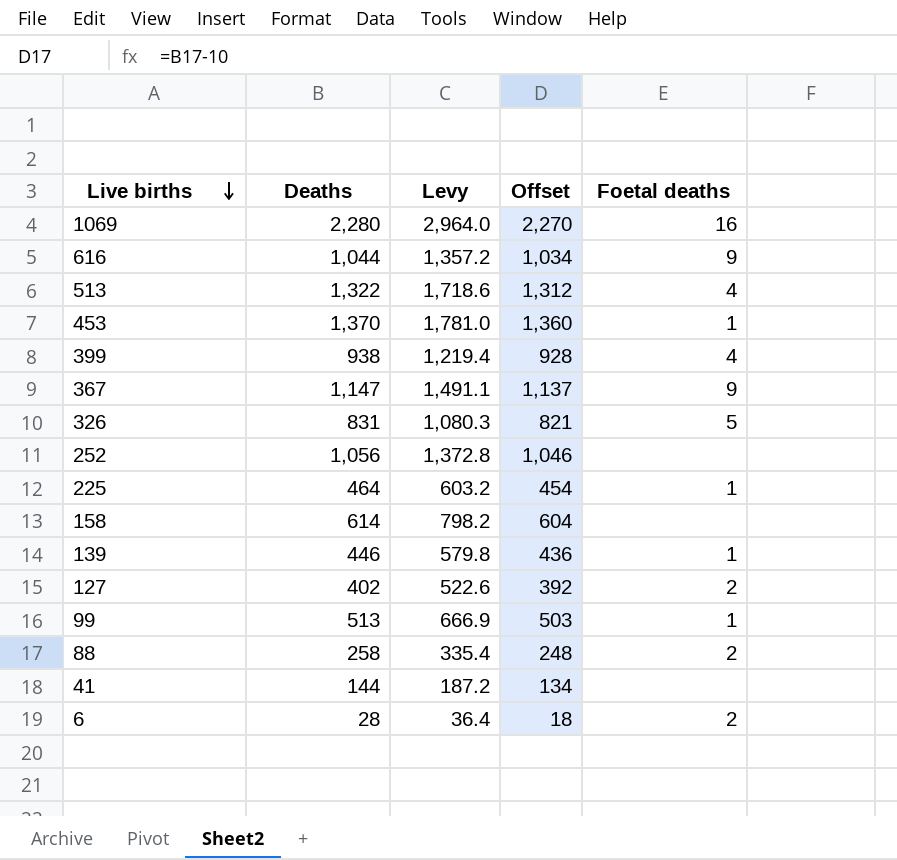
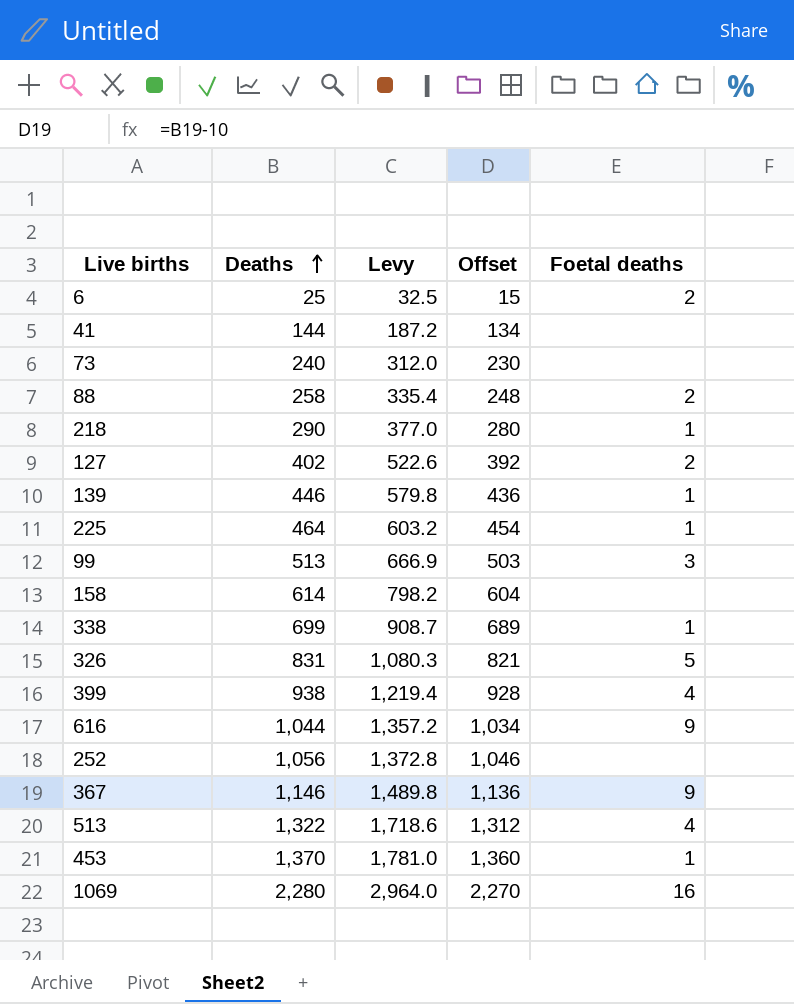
row order: Live births descending -> Deaths ascending
6 | Deaths: 28 -> 25
6 | Levy: 36.4 -> 32.5
6 | Offset: 18 -> 15
row 73: none -> 240 | 312.0 | 230 | none
row 218: none -> 290 | 377.0 | 280 | 1
99 | Foetal deaths: 1 -> 3
row 338: none -> 699 | 908.7 | 689 | 1
367 | Deaths: 1,147 -> 1,146
367 | Levy: 1,491.1 -> 1,489.8
367 | Offset: 1,137 -> 1,136

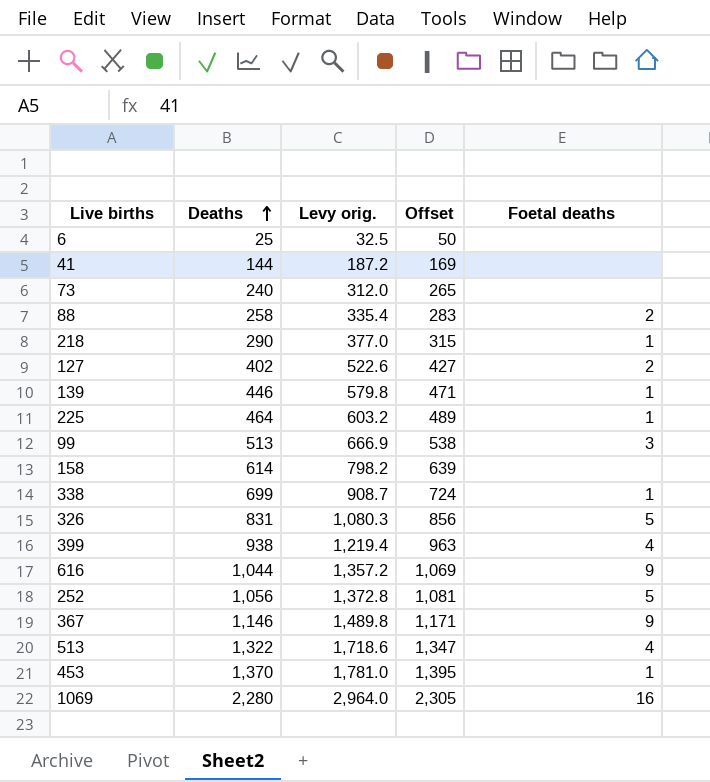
column name: Levy -> Levy orig.
column Offset | formula: [Deaths] - 10 -> [Deaths] + 25
6 | Foetal deaths: 2 -> none
252 | Foetal deaths: none -> 5

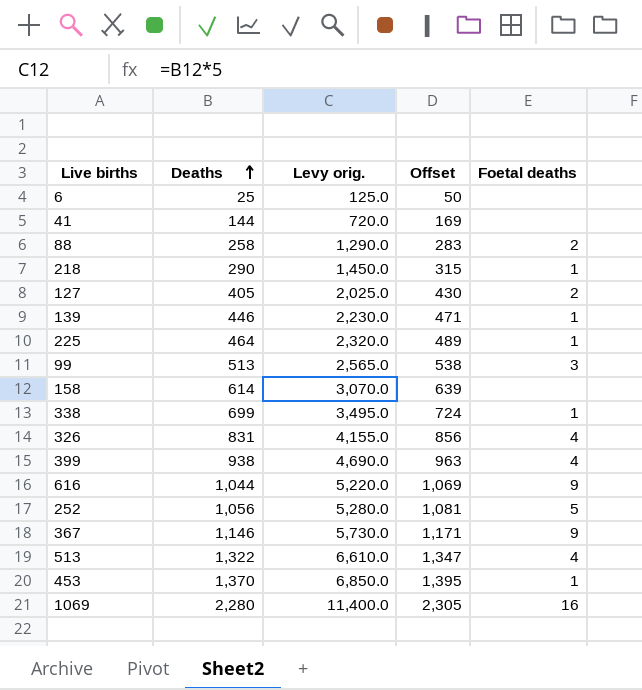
column Levy orig. | formula: [Deaths] * 1.3 -> [Deaths] * 5
row 73: 240 | 312.0 | 265 | none -> none
127 | Deaths: 402 -> 405
127 | Offset: 427 -> 430
326 | Foetal deaths: 5 -> 4

